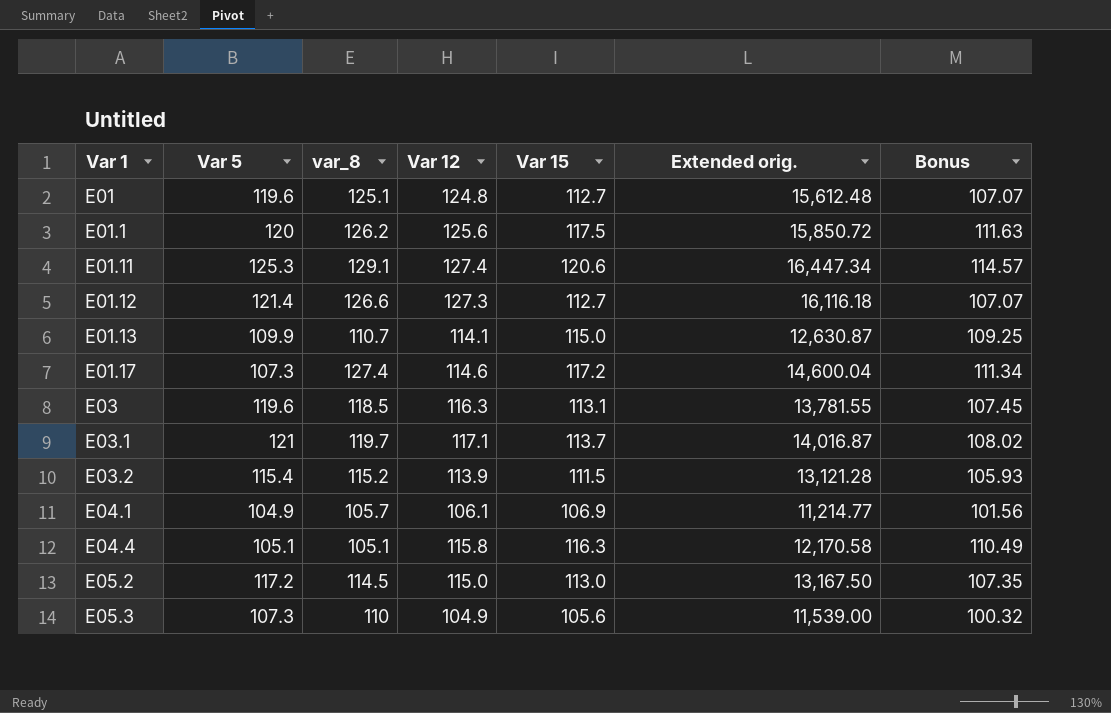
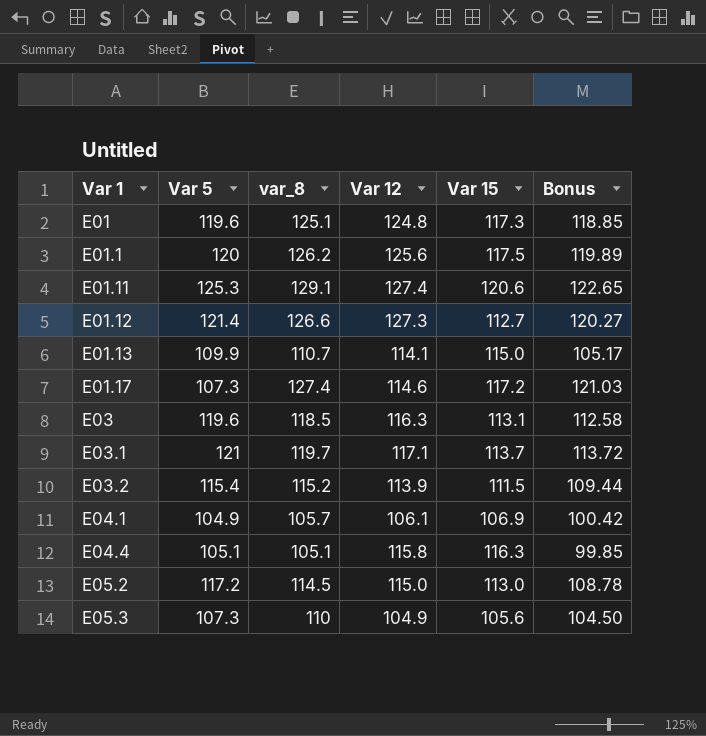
column Extended orig. | formula: [var_8] * [Var 12] -> none
column Bonus | formula: [Var 15] * 0.95 -> [var_8] * 0.95
E01 | Var 15: 112.7 -> 117.3

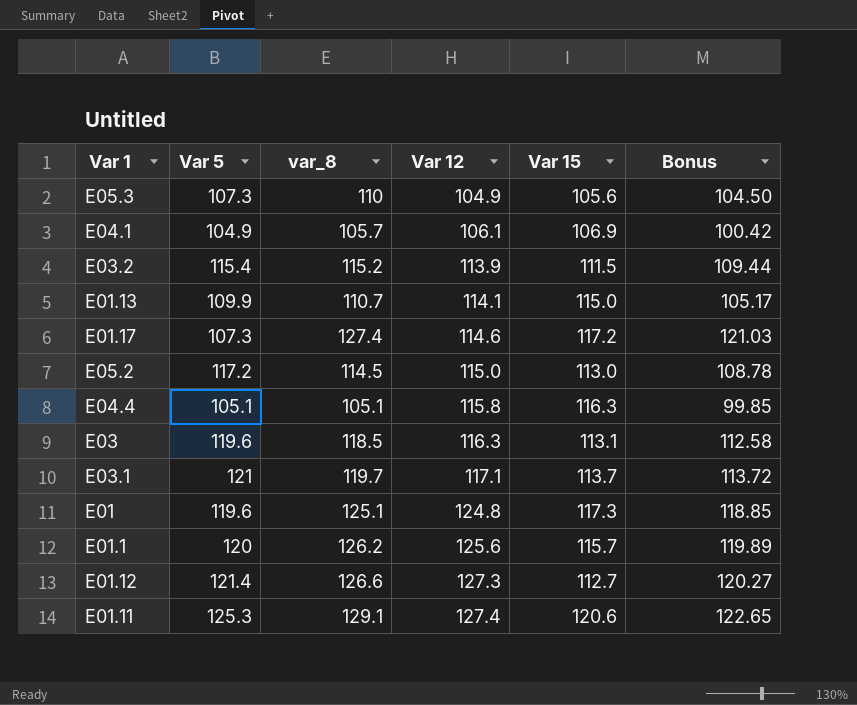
row order: Var 1 ascending -> Var 12 ascending
E01.1 | Var 15: 117.5 -> 115.7

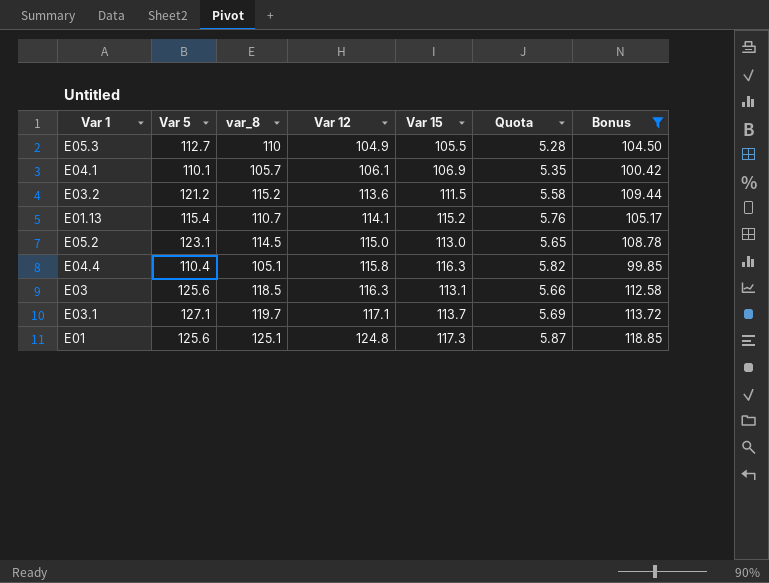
filter: none -> Bonus <= 118.85
column Quota | formula: none -> [Var 15] * 0.05
E05.3 | Var 5: 107.3 -> 112.7
E05.3 | Var 15: 105.6 -> 105.5
E04.1 | Var 5: 104.9 -> 110.1
E03.2 | Var 5: 115.4 -> 121.2
E03.2 | Var 12: 113.9 -> 113.6
E01.13 | Var 5: 109.9 -> 115.4
E01.13 | Var 15: 115.0 -> 115.2
E05.2 | Var 5: 117.2 -> 123.1
E04.4 | Var 5: 105.1 -> 110.4
E03 | Var 5: 119.6 -> 125.6
E03.1 | Var 5: 121 -> 127.1
E01 | Var 5: 119.6 -> 125.6

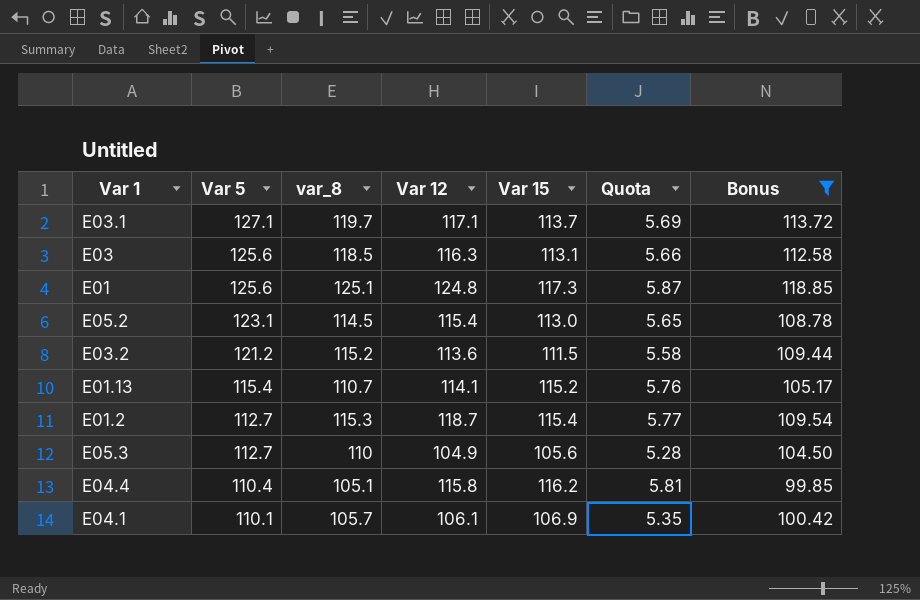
row order: Var 12 ascending -> Var 5 descending
E05.2 | Var 12: 115.0 -> 115.4
row E01.2: none -> 112.7 | 115.3 | 118.7 | 115.4 | 5.77 | 109.54
E05.3 | Var 15: 105.5 -> 105.6
E04.4 | Var 15: 116.3 -> 116.2
E04.4 | Quota: 5.82 -> 5.81

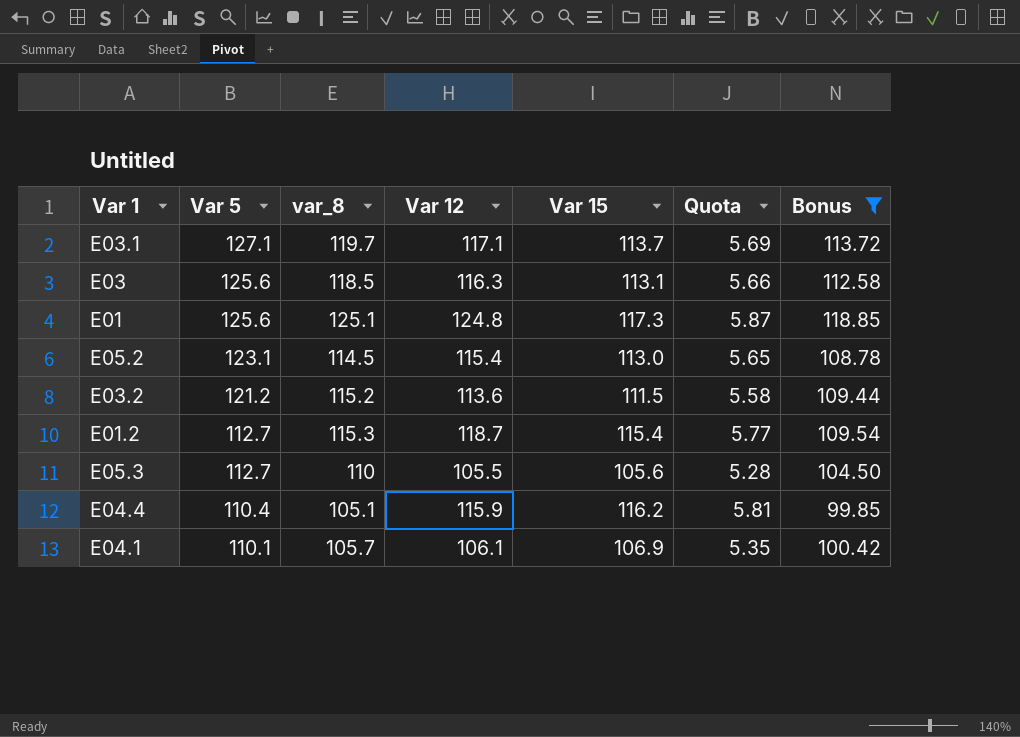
row E01.13: 115.4 | 110.7 | 114.1 | 115.2 | 5.76 | 105.17 -> none
E05.3 | Var 12: 104.9 -> 105.5
E04.4 | Var 12: 115.8 -> 115.9

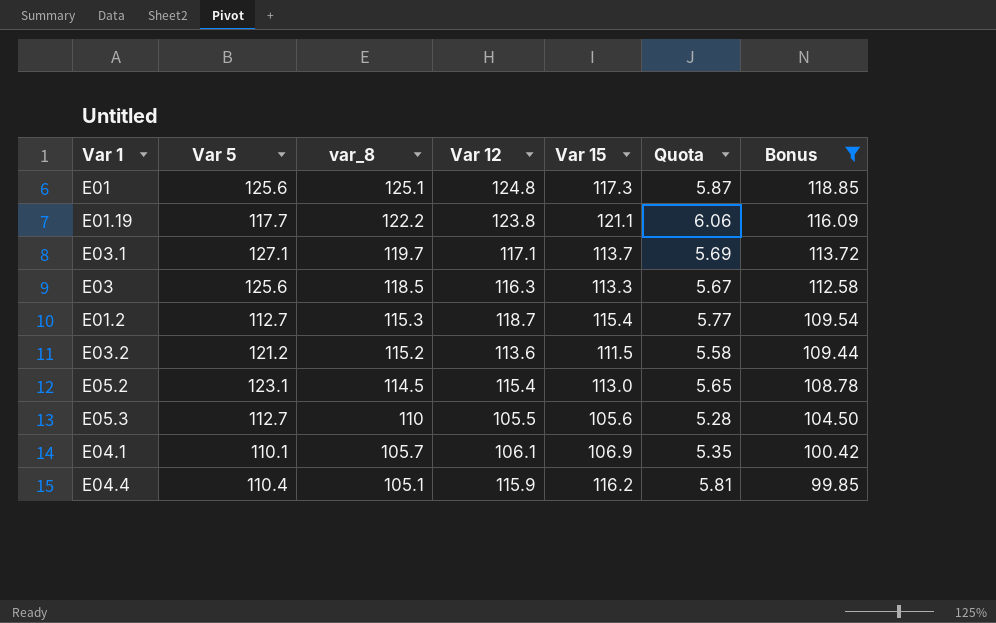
row order: Var 5 descending -> var_8 descending
row E01.19: none -> 117.7 | 122.2 | 123.8 | 121.1 | 6.06 | 116.09
E03 | Var 15: 113.1 -> 113.3
E03 | Quota: 5.66 -> 5.67

